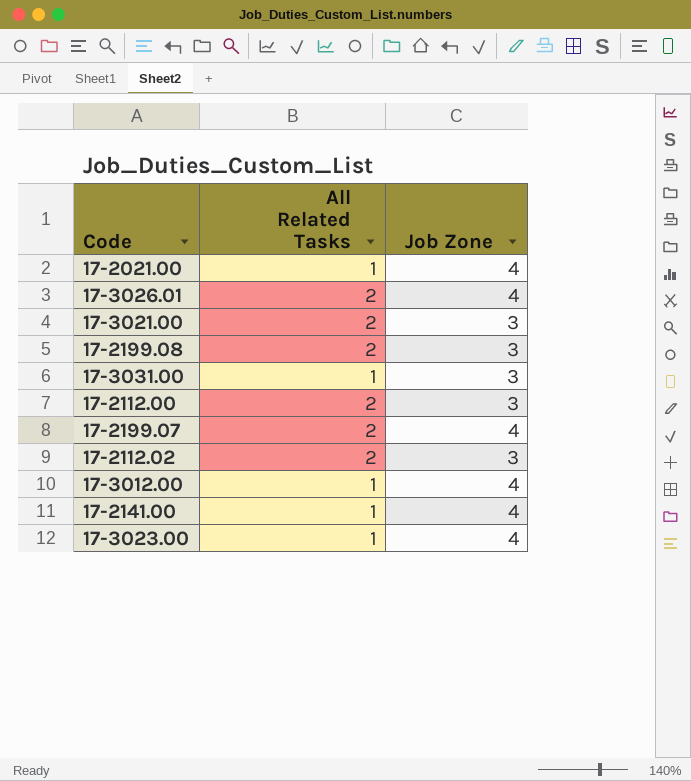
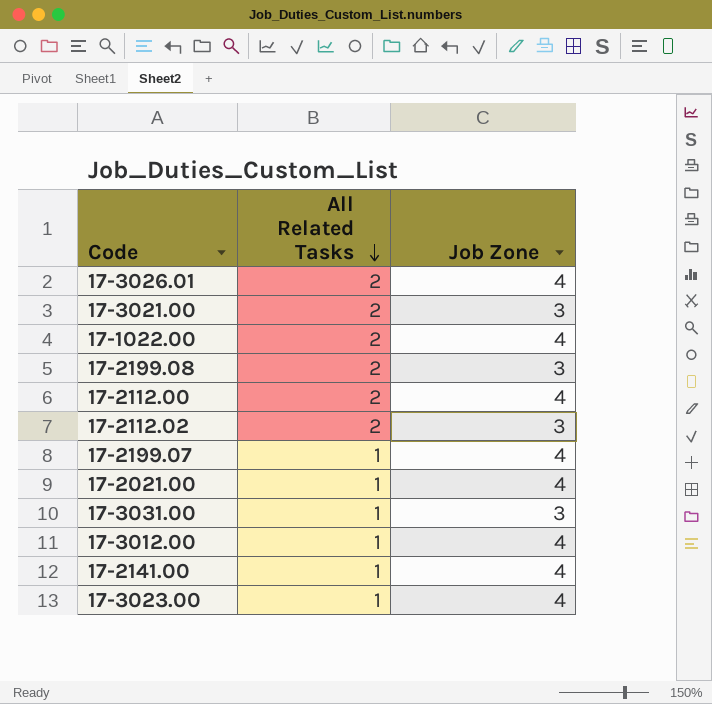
row order: none -> All Related Tasks descending
row 17-1022.00: none -> 2 | 4
17-2112.00 | Job Zone: 3 -> 4
17-2199.07 | All Related Tasks: 2 -> 1

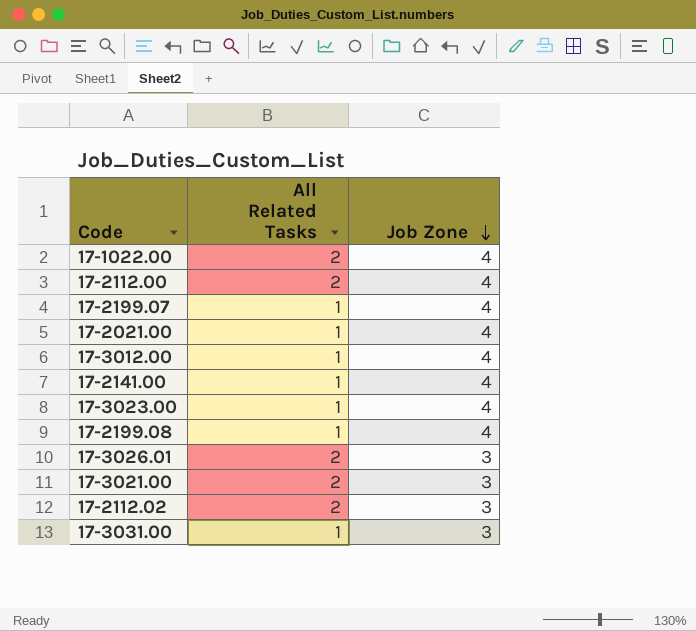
row order: All Related Tasks descending -> Job Zone descending
17-2199.08 | All Related Tasks: 2 -> 1
17-2199.08 | Job Zone: 3 -> 4
17-3026.01 | Job Zone: 4 -> 3

